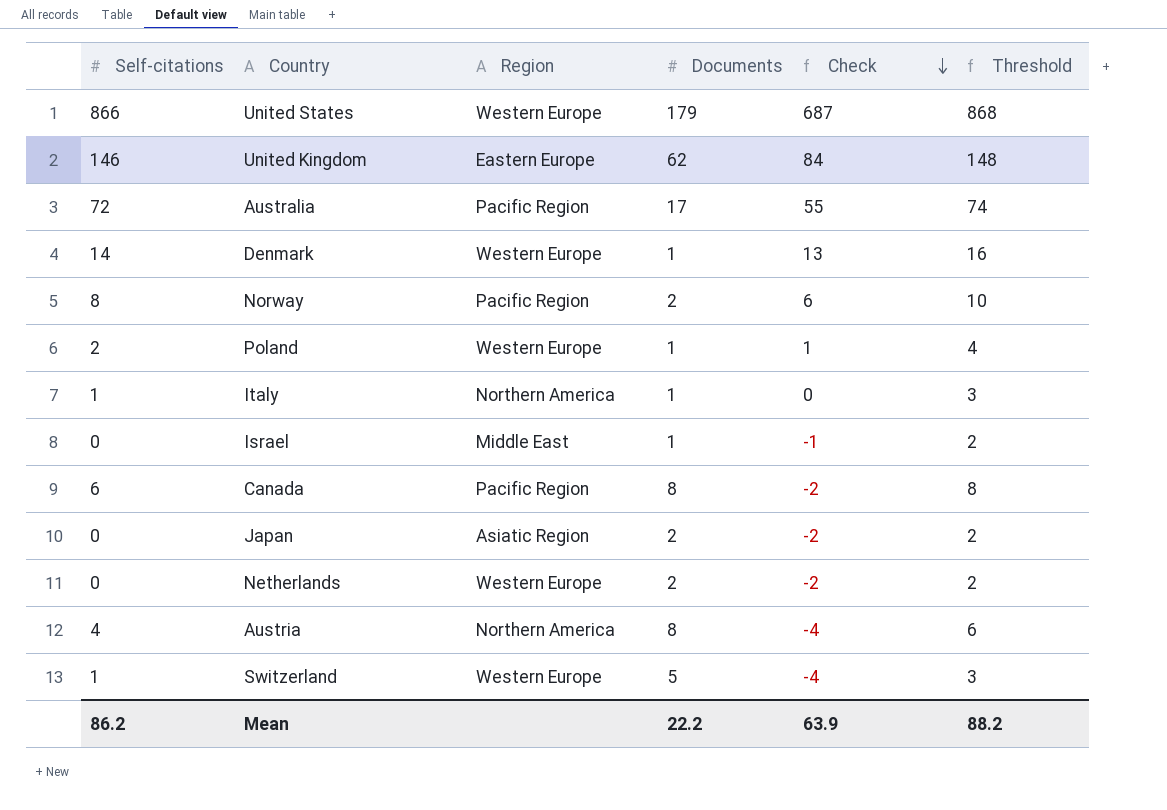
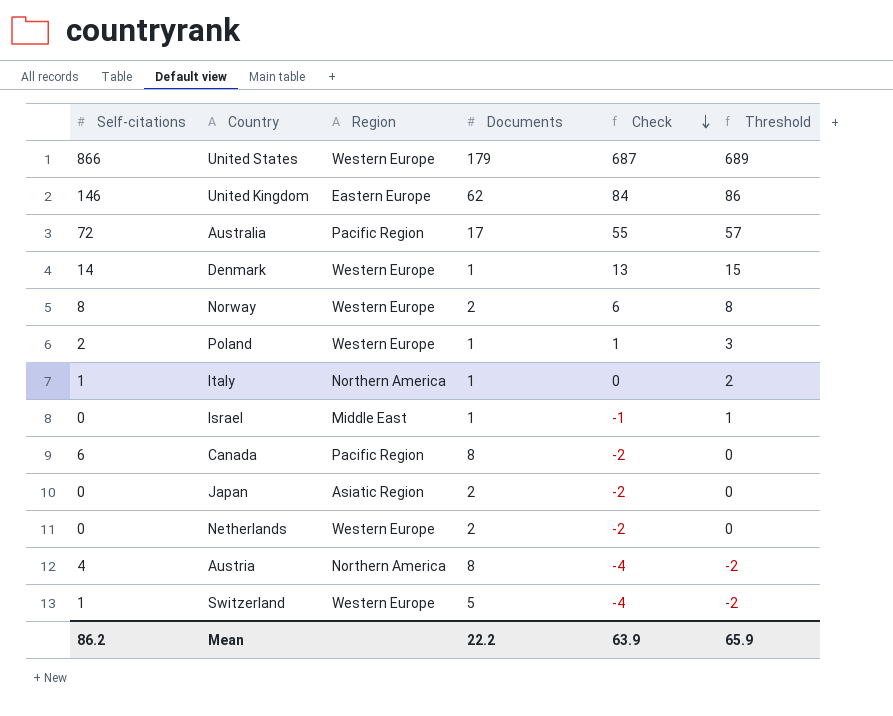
column Threshold | formula: [Self-citations] + 2 -> [Check] + 2
Norway | Region: Pacific Region -> Western Europe
Mean | Threshold: 88.2 -> 65.9

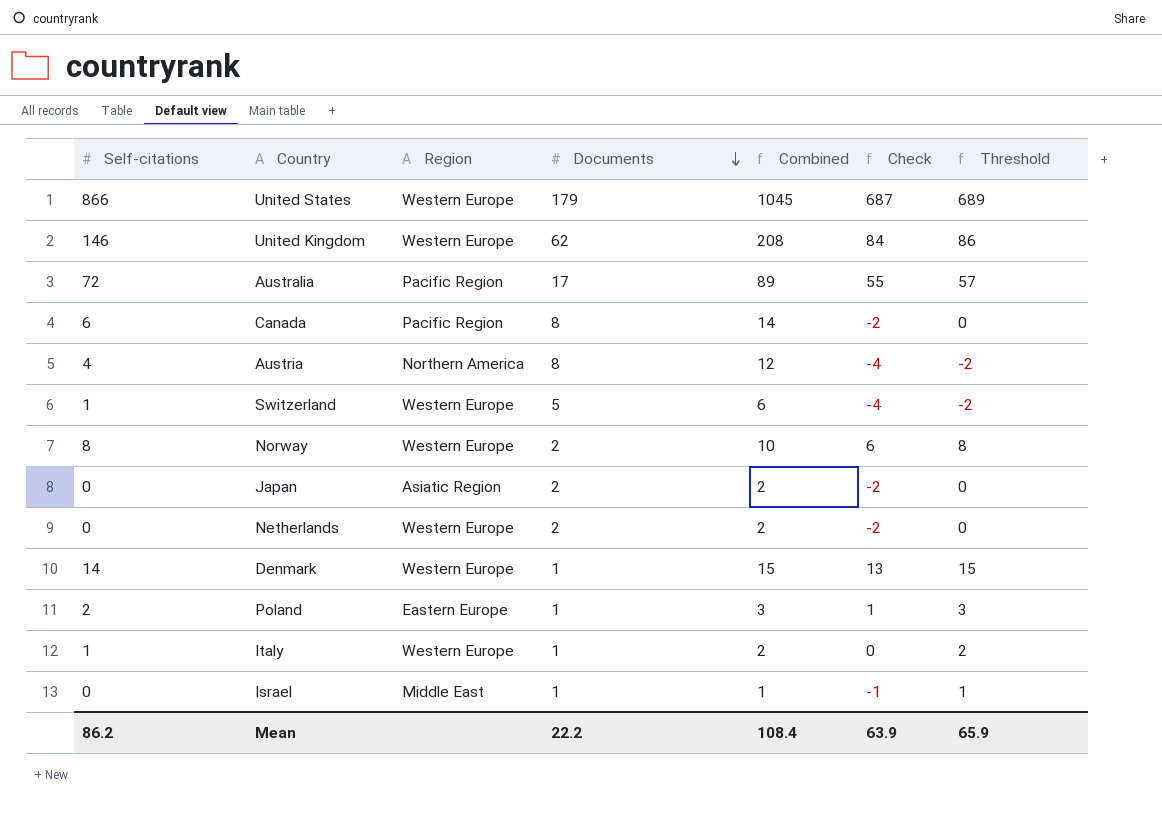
row order: Check descending -> Documents descending
column Combined | formula: none -> [Self-citations] + [Documents]
United Kingdom | Region: Eastern Europe -> Western Europe
Poland | Region: Western Europe -> Eastern Europe
Italy | Region: Northern America -> Western Europe

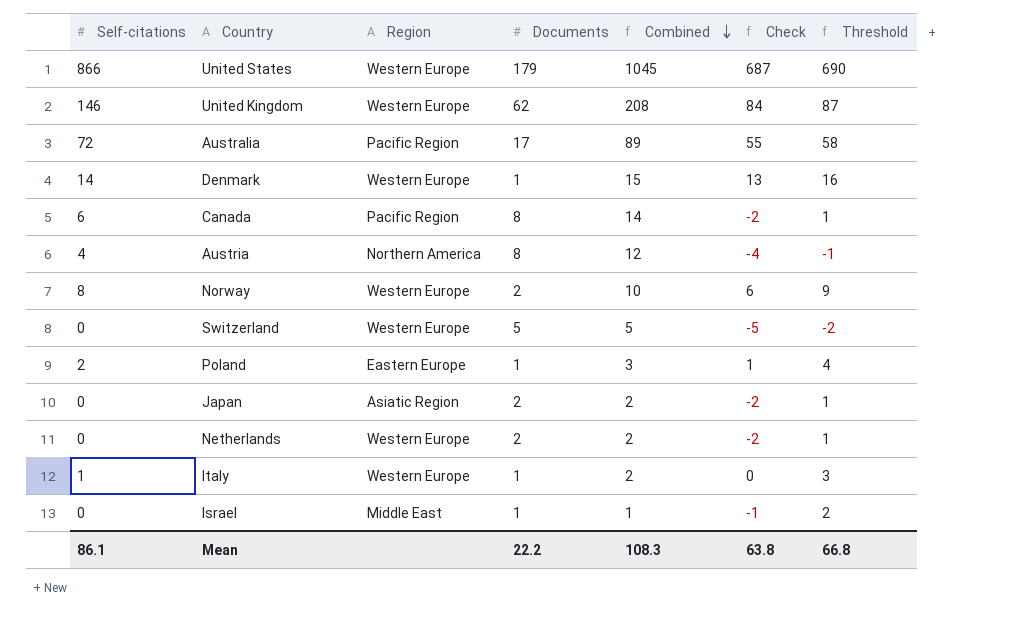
row order: Documents descending -> Combined descending
column Threshold | formula: [Check] + 2 -> [Check] + 3
Switzerland | Self-citations: 1 -> 0
Switzerland | Combined: 6 -> 5
Switzerland | Check: -4 -> -5
Mean | Self-citations: 86.2 -> 86.1
Mean | Combined: 108.4 -> 108.3
Mean | Check: 63.9 -> 63.8
Mean | Threshold: 65.9 -> 66.8

